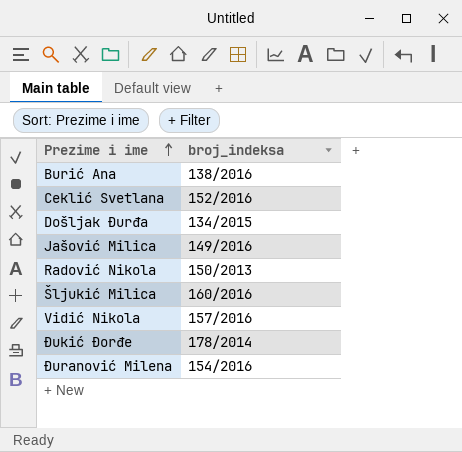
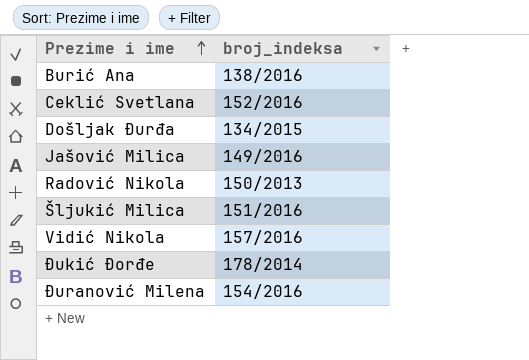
Šljukić Milica | broj_indeksa: 160/2016 -> 151/2016

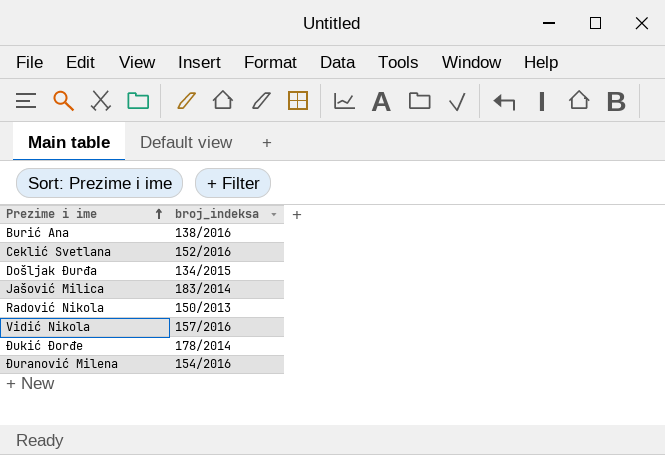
row Šljukić Milica: 151/2016 -> none
Jašović Milica | broj_indeksa: 149/2016 -> 183/2014

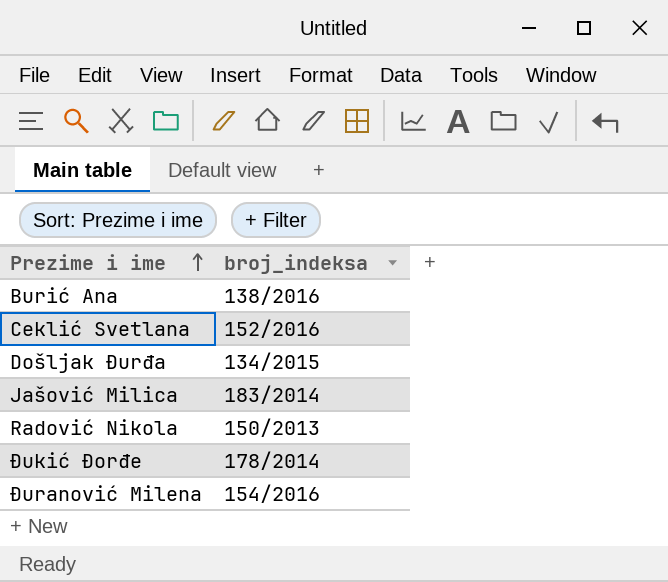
row Vidić Nikola: 157/2016 -> none

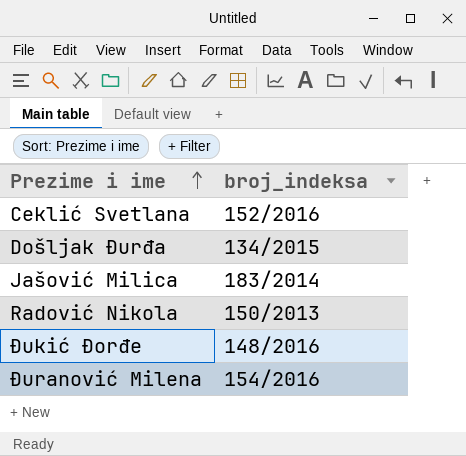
row Burić Ana: 138/2016 -> none
Đukić Đorđe | broj_indeksa: 178/2014 -> 148/2016

